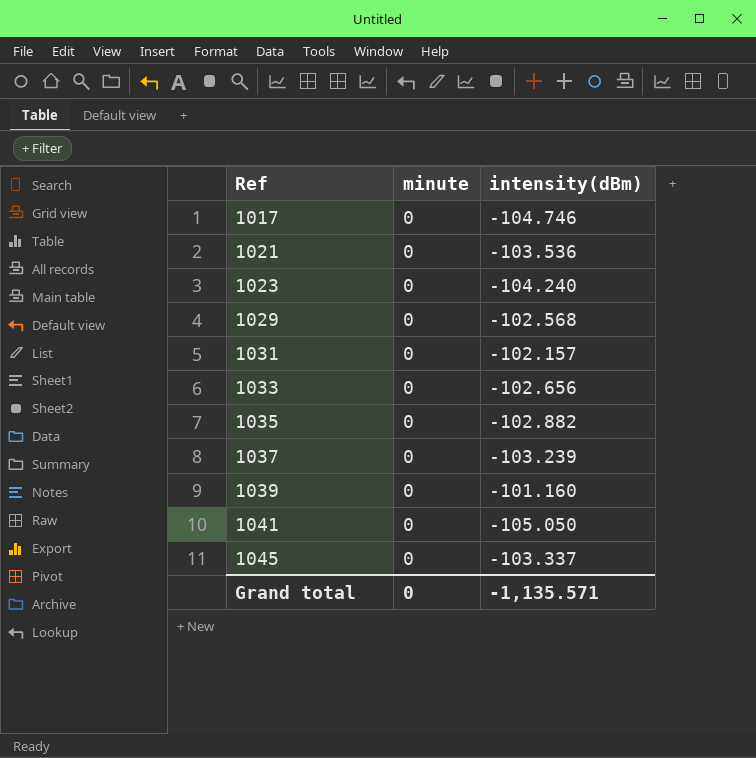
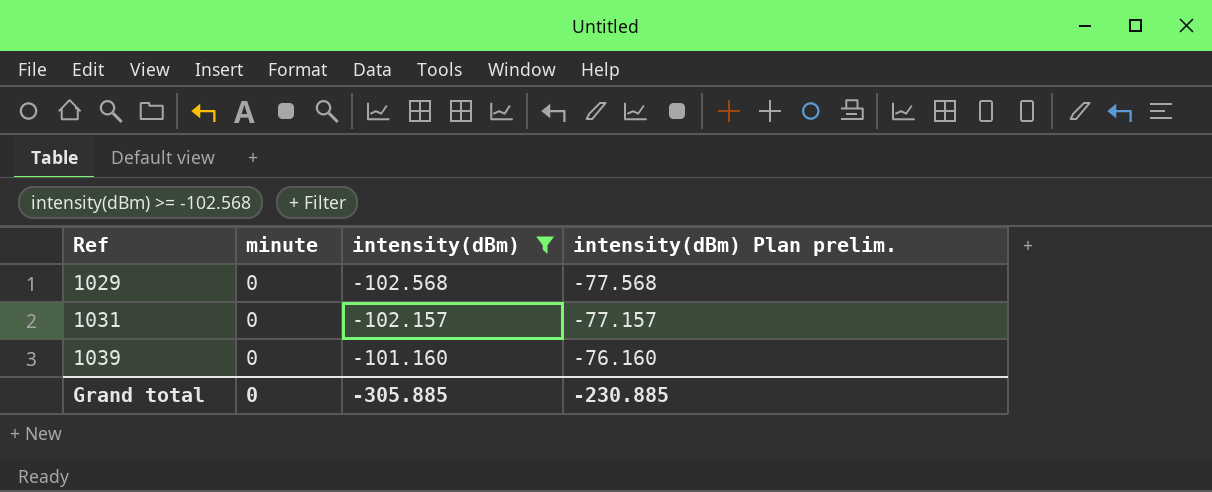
filter: none -> intensity(dBm) >= -102.568
column intensity(dBm) Plan prelim. | formula: none -> [intensity(dBm)] + 25
Grand total | intensity(dBm): -1,135.571 -> -305.885

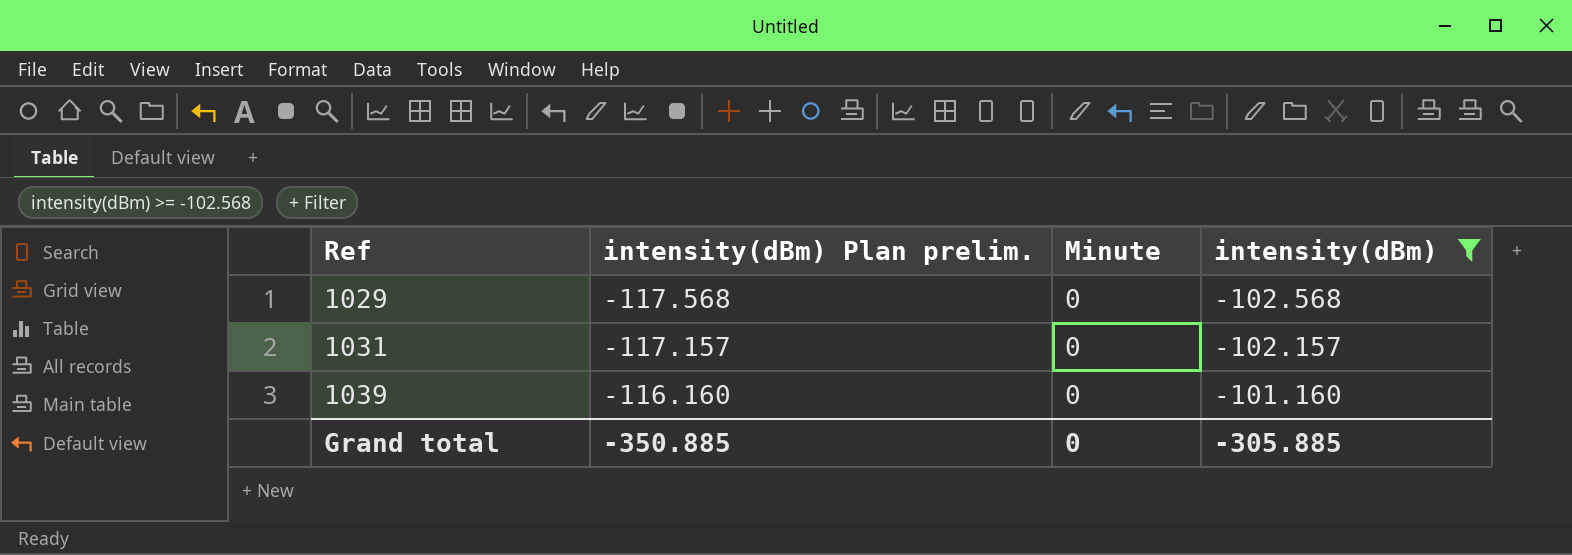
column intensity(dBm) Plan prelim. | formula: [intensity(dBm)] + 25 -> [intensity(dBm)] - 15
column intensity(dBm) Plan prelim. | position: 4 -> 2
column name: minute -> Minute
Grand total | intensity(dBm) Plan prelim.: -230.885 -> -350.885

